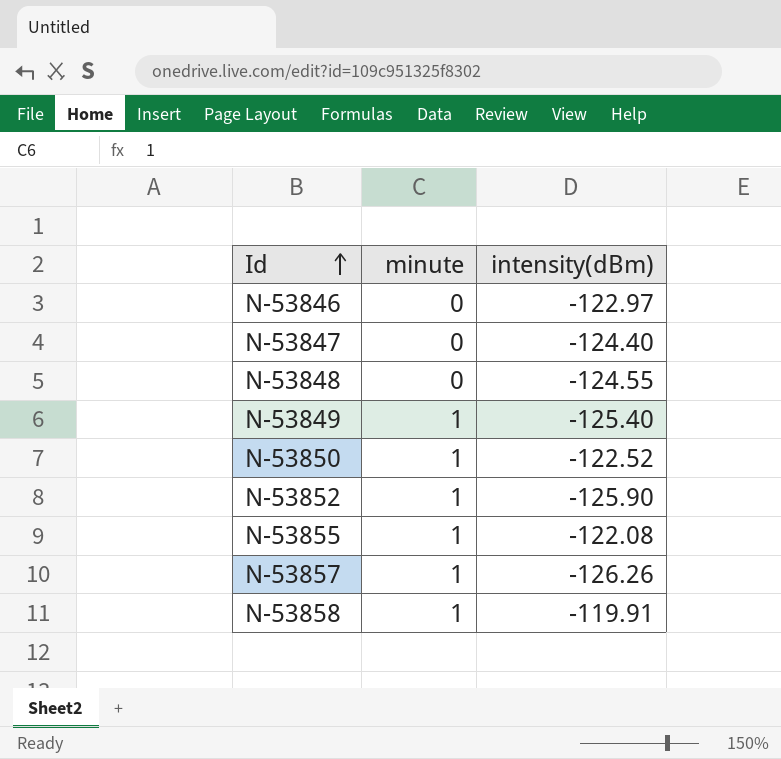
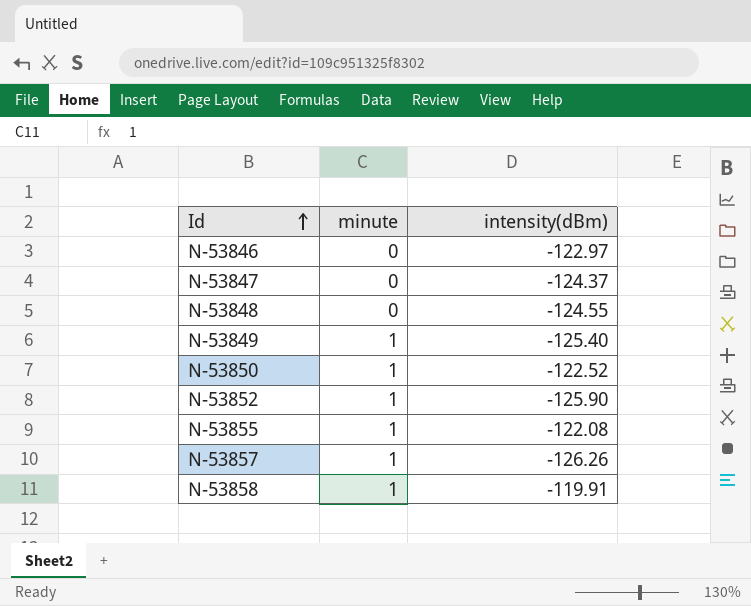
N-53847 | intensity(dBm): -124.40 -> -124.37

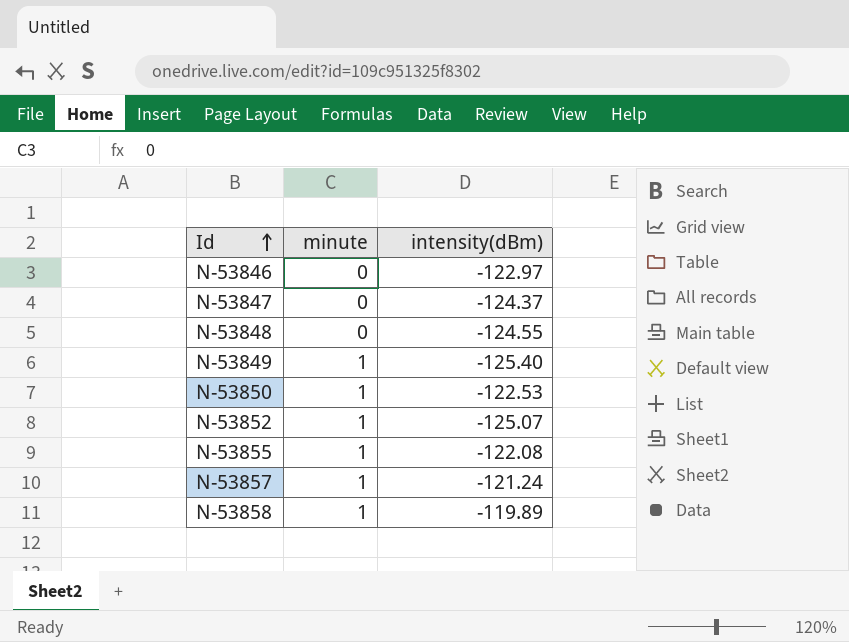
N-53850 | intensity(dBm): -122.52 -> -122.53
N-53852 | intensity(dBm): -125.90 -> -125.07
N-53857 | intensity(dBm): -126.26 -> -121.24
N-53858 | intensity(dBm): -119.91 -> -119.89

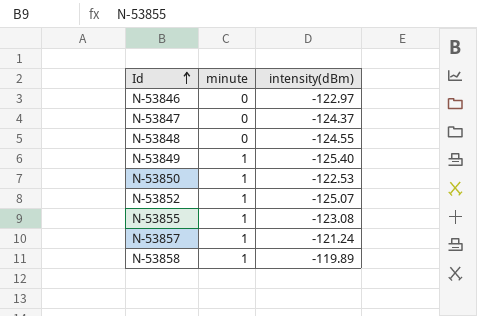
N-53855 | intensity(dBm): -122.08 -> -123.08

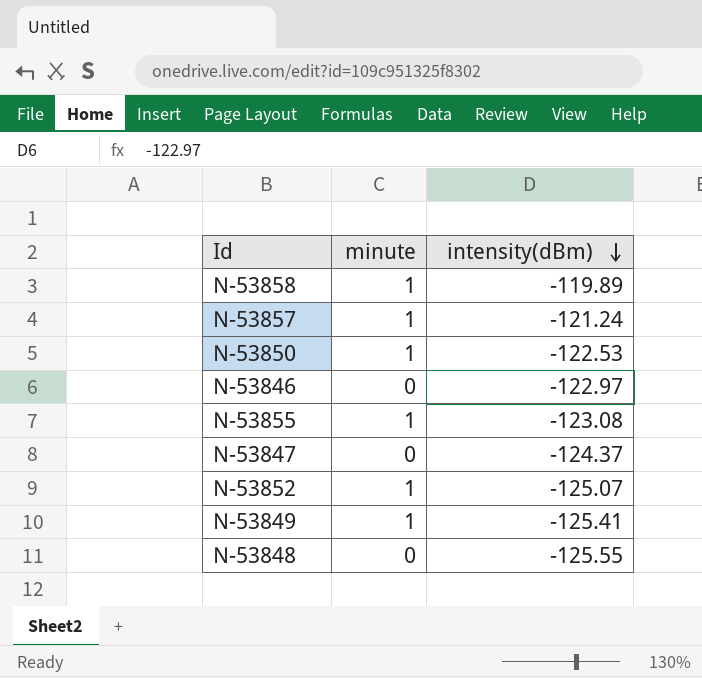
row order: Id ascending -> intensity(dBm) descending
N-53849 | intensity(dBm): -125.40 -> -125.41
N-53848 | intensity(dBm): -124.55 -> -125.55

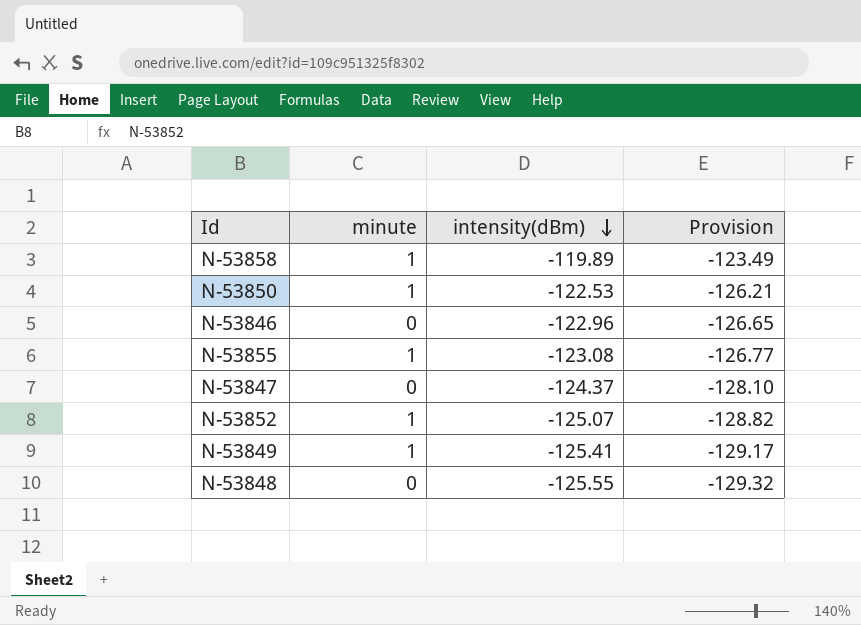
column Provision | formula: none -> [intensity(dBm)] * 1.03
row N-53857: 1 | -121.24 -> none
N-53846 | intensity(dBm): -122.97 -> -122.96

